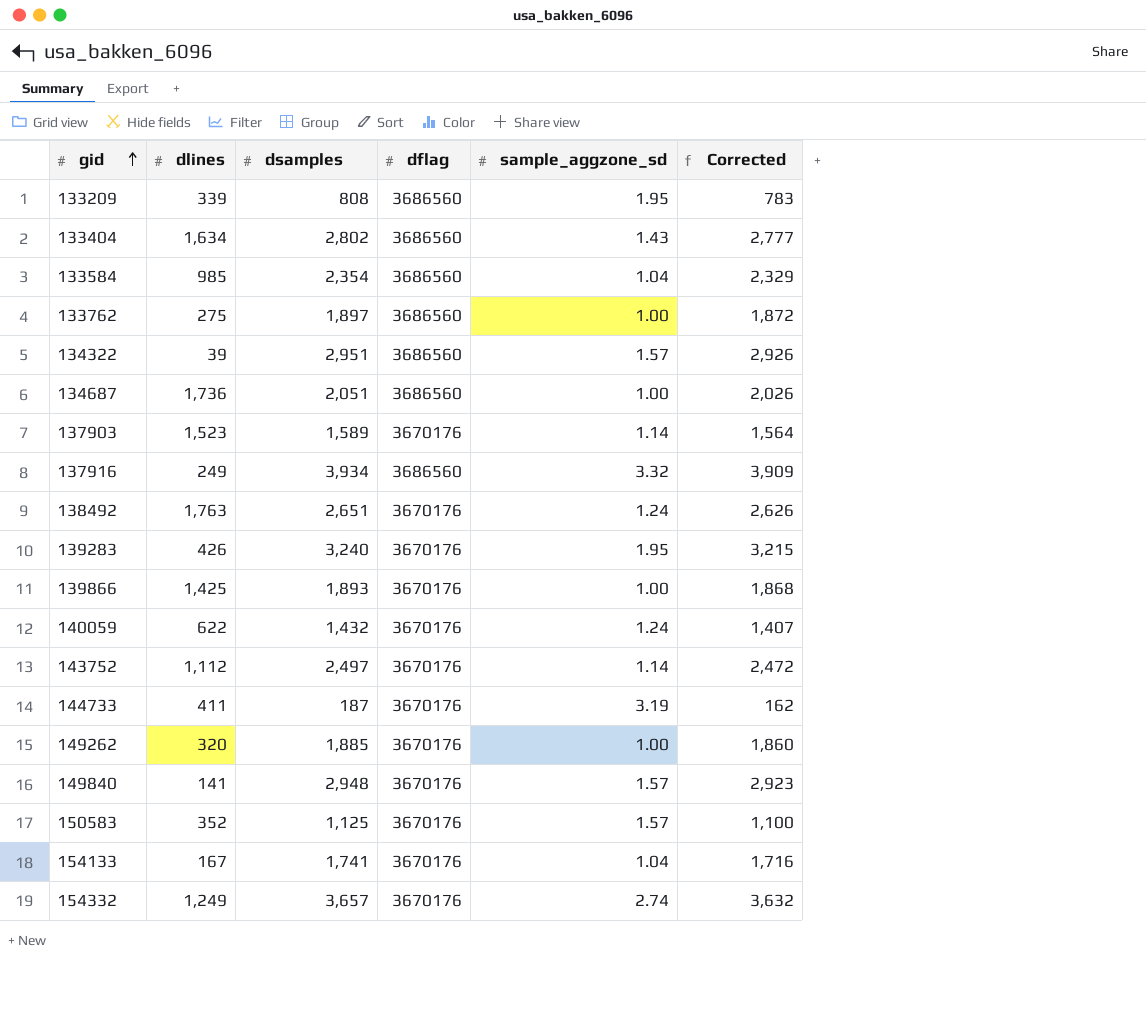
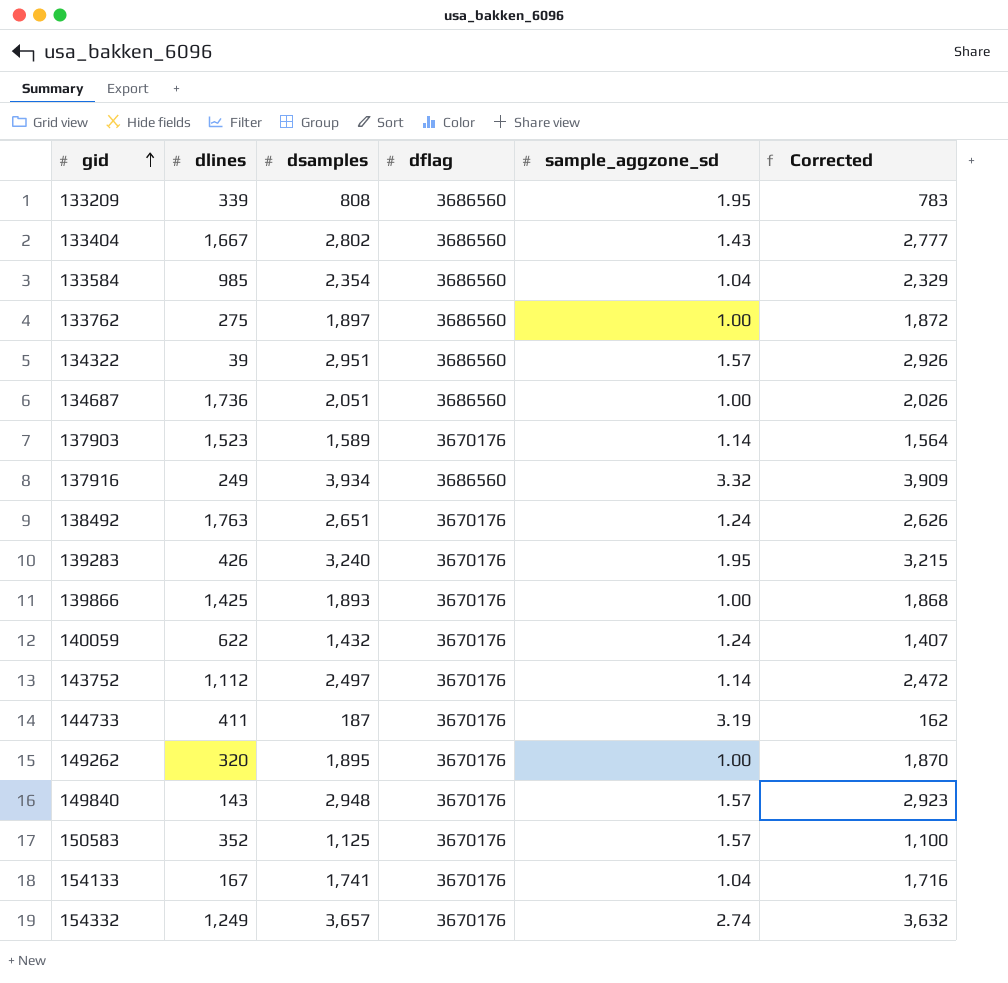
133404 | dlines: 1,634 -> 1,667
149262 | dsamples: 1,885 -> 1,895
149262 | Corrected: 1,860 -> 1,870
149840 | dlines: 141 -> 143

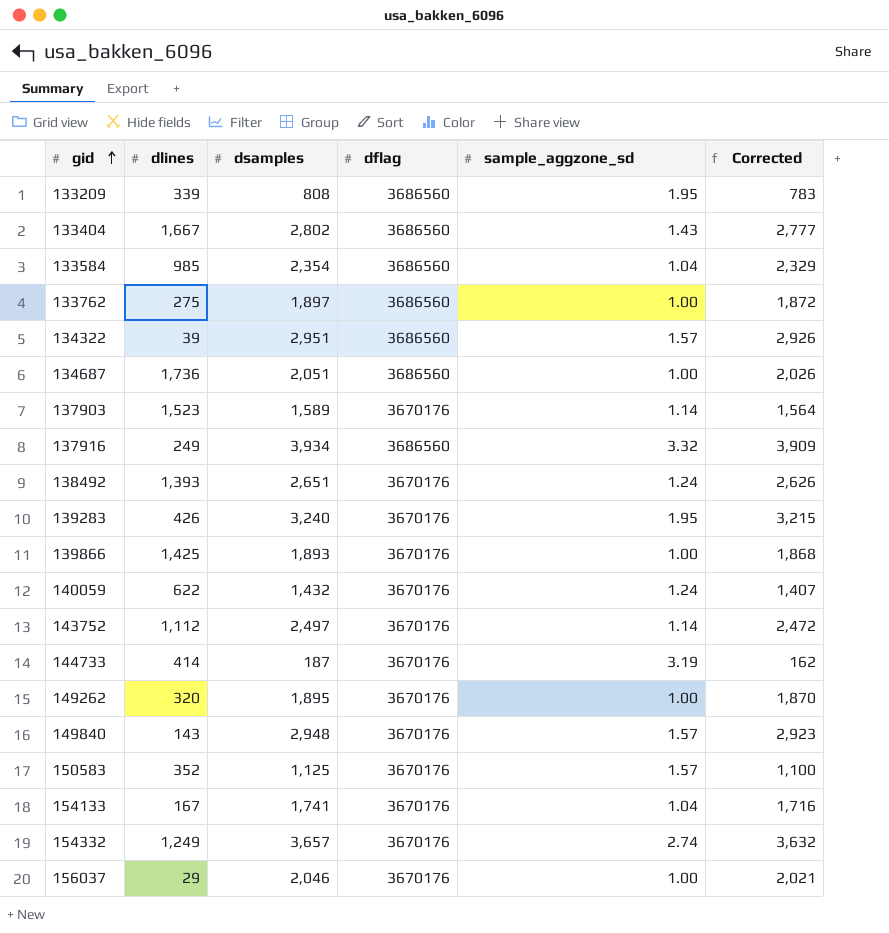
138492 | dlines: 1,763 -> 1,393
144733 | dlines: 411 -> 414
row 156037: none -> 29 | 2,046 | 3670176 | 1.00 | 2,021

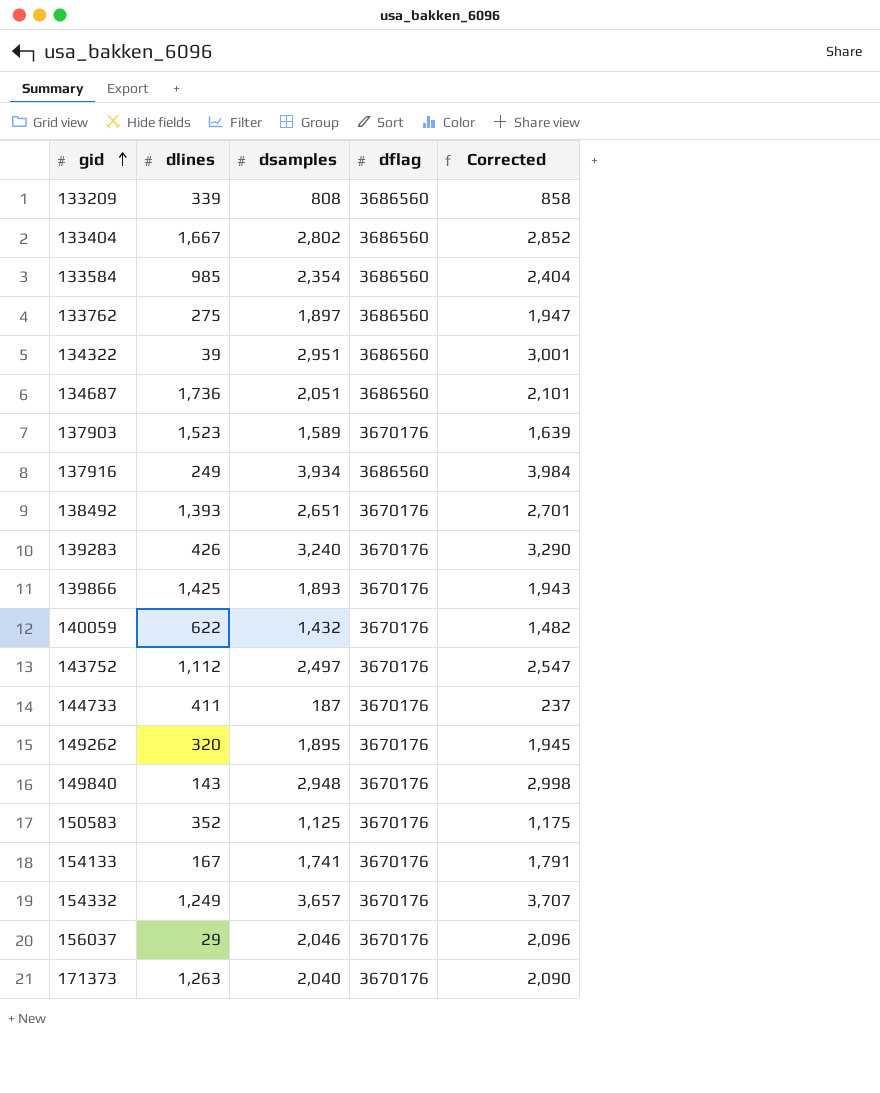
column sample_aggzone_sd | position: 5 -> none
column Corrected | formula: [dsamples] - 25 -> [dsamples] + 50
144733 | dlines: 414 -> 411
row 171373: none -> 1,263 | 2,040 | 3670176 | 2,090

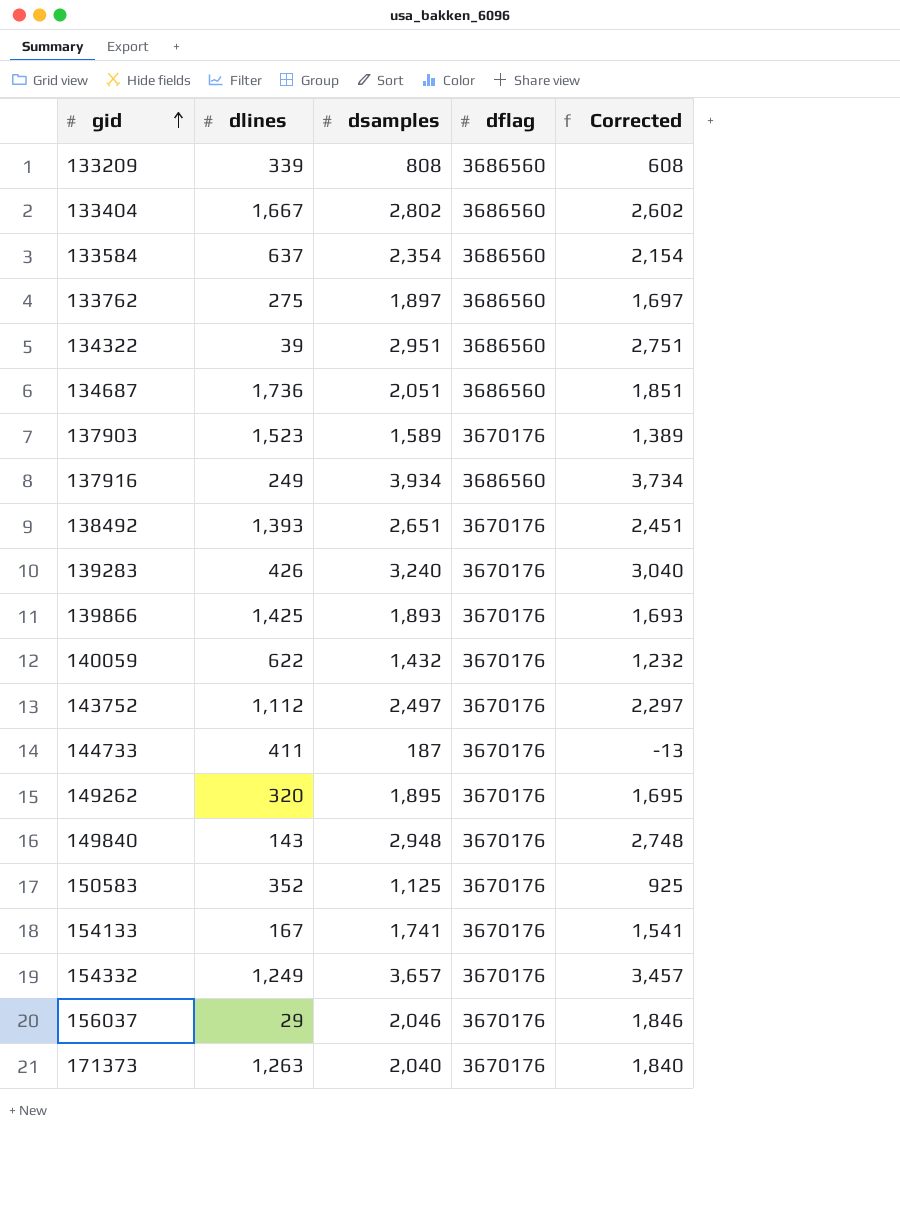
column Corrected | formula: [dsamples] + 50 -> [dsamples] - 200
133584 | dlines: 985 -> 637

